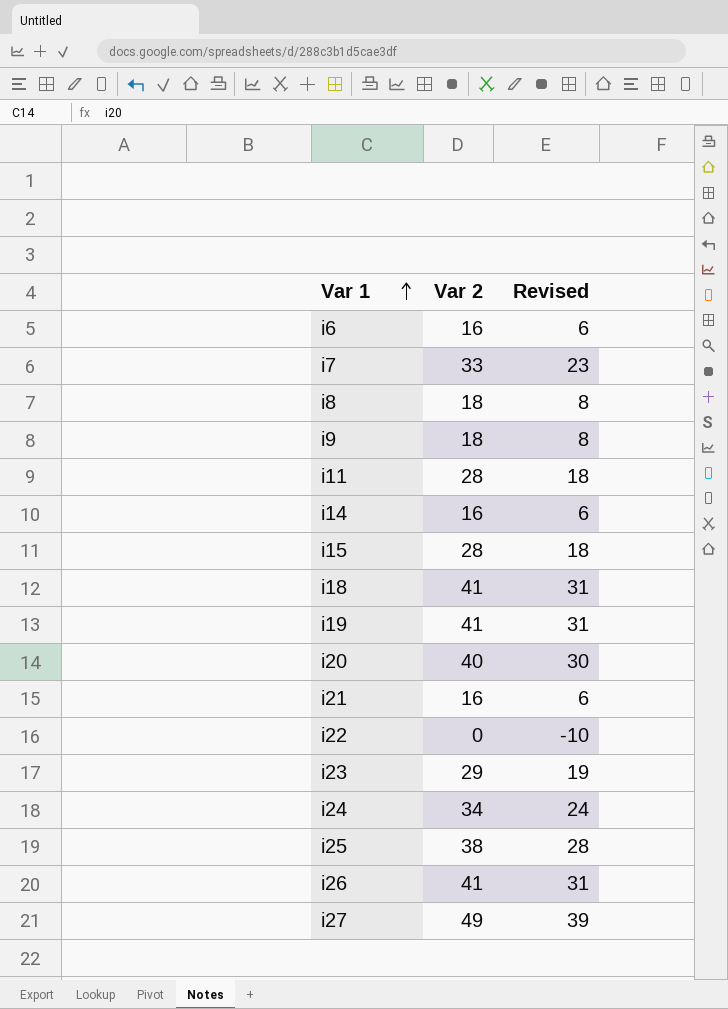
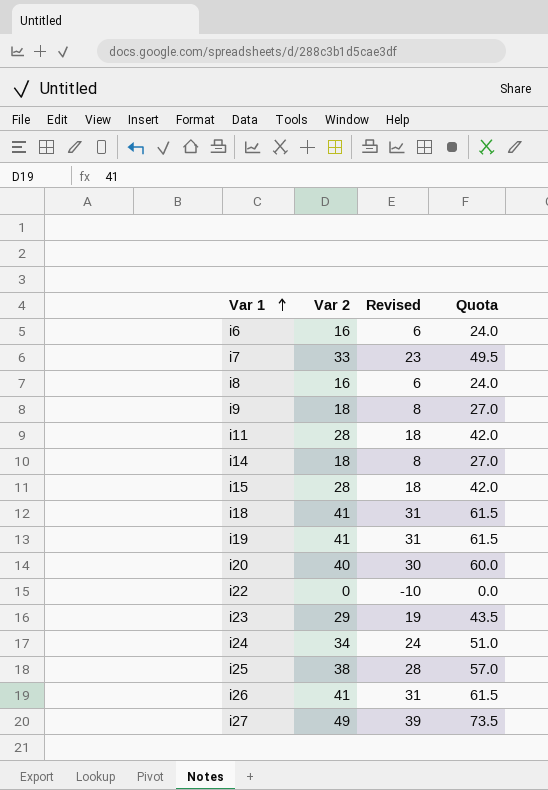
column Quota | formula: none -> [Var 2] * 1.5
row i21: 16 | 6 -> none
i8 | Var 2: 18 -> 16
i8 | Revised: 8 -> 6
i14 | Var 2: 16 -> 18
i14 | Revised: 6 -> 8

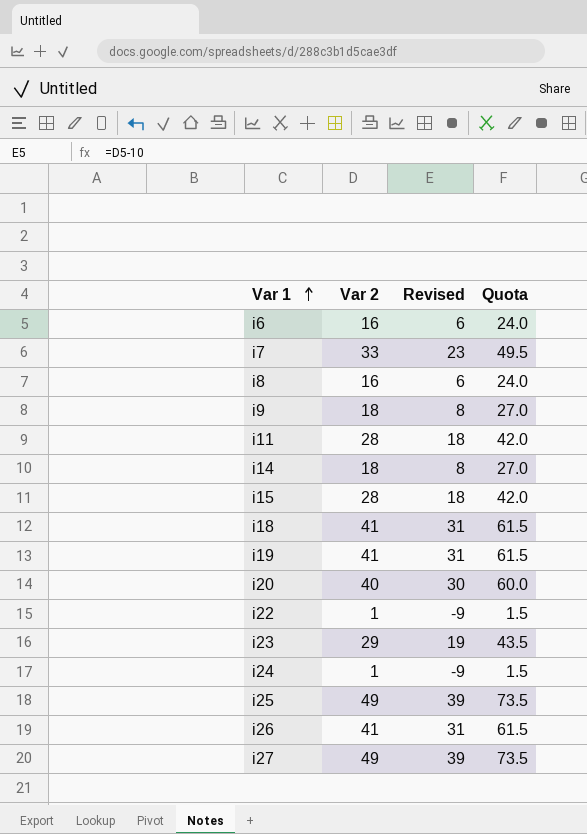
i22 | Var 2: 0 -> 1
i22 | Revised: -10 -> -9
i22 | Quota: 0.0 -> 1.5
i24 | Var 2: 34 -> 1
i24 | Revised: 24 -> -9
i24 | Quota: 51.0 -> 1.5
i25 | Var 2: 38 -> 49
i25 | Revised: 28 -> 39
i25 | Quota: 57.0 -> 73.5

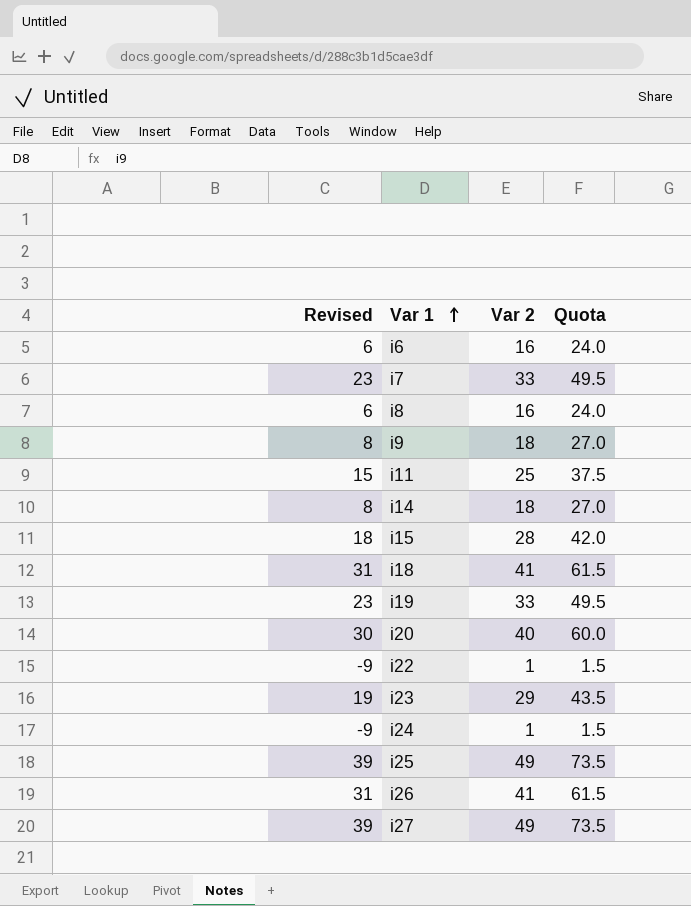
column Revised | position: 3 -> 1
i11 | Revised: 18 -> 15
i11 | Var 2: 28 -> 25
i11 | Quota: 42.0 -> 37.5
i19 | Revised: 31 -> 23
i19 | Var 2: 41 -> 33
i19 | Quota: 61.5 -> 49.5

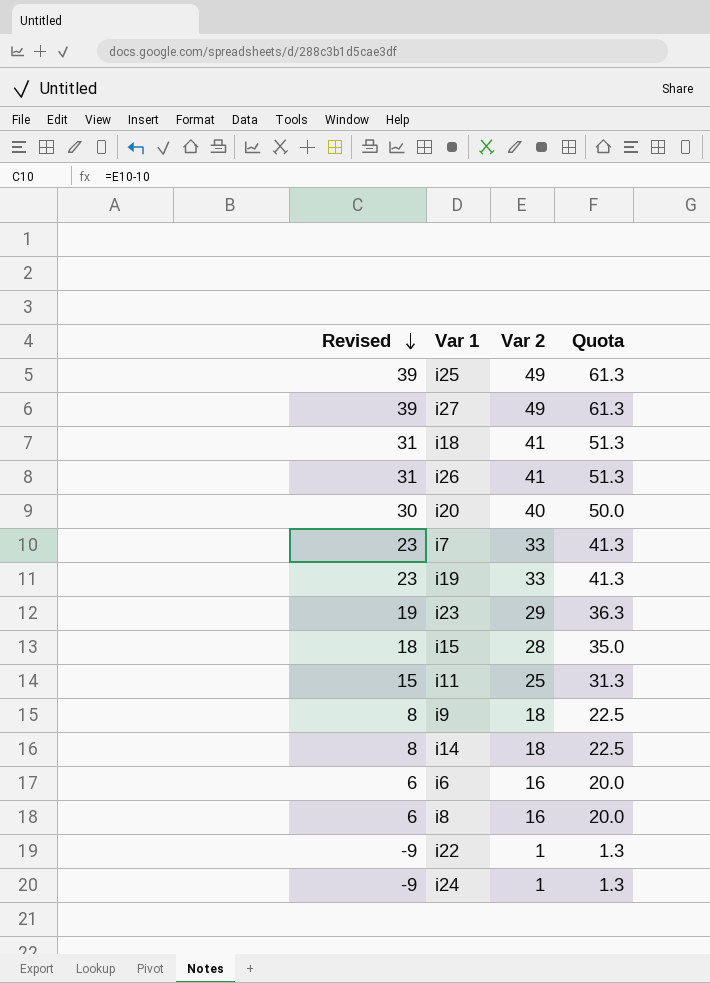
row order: Var 1 ascending -> Revised descending
column Quota | formula: [Var 2] * 1.5 -> [Var 2] * 1.25

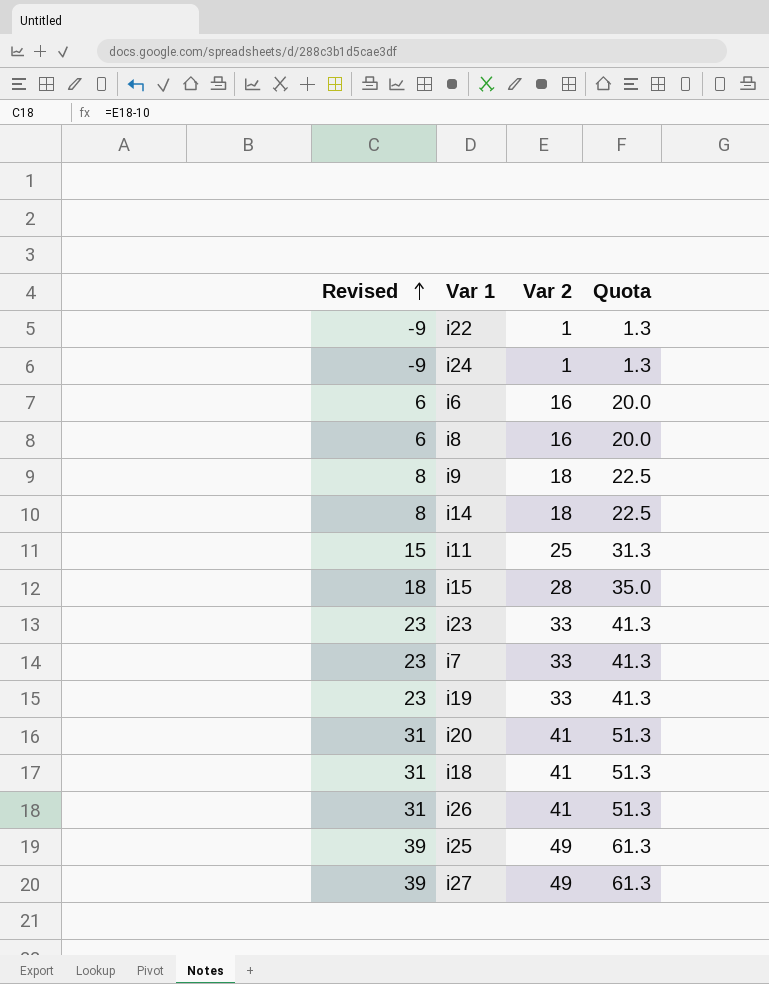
row order: Revised descending -> Revised ascending
i23 | Revised: 19 -> 23
i23 | Var 2: 29 -> 33
i23 | Quota: 36.3 -> 41.3
i20 | Revised: 30 -> 31
i20 | Var 2: 40 -> 41
i20 | Quota: 50.0 -> 51.3

